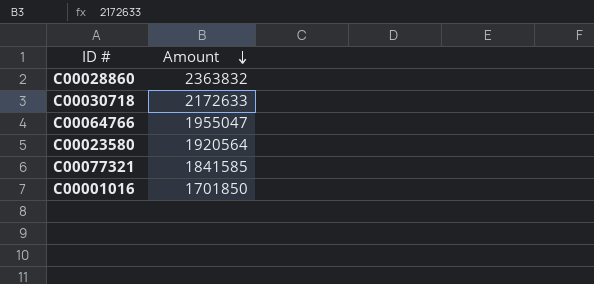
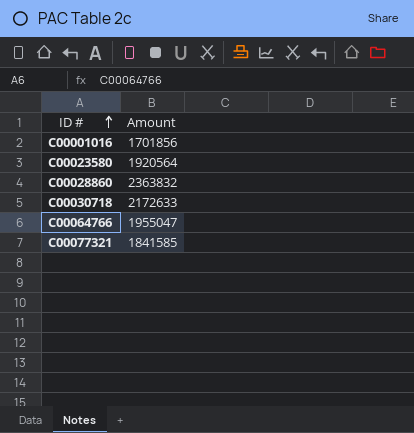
row order: Amount descending -> ID # ascending
C00001016 | Amount: 1701850 -> 1701856

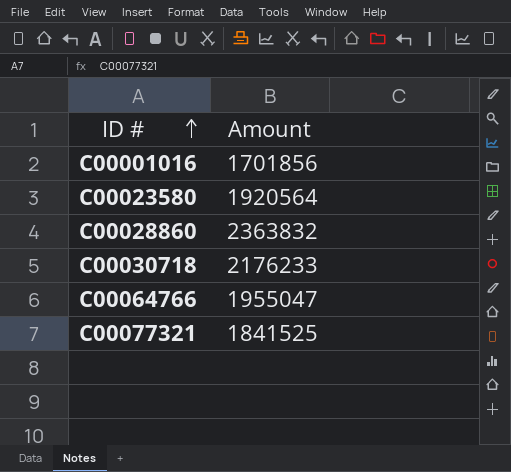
C00030718 | Amount: 2172633 -> 2176233
C00077321 | Amount: 1841585 -> 1841525

